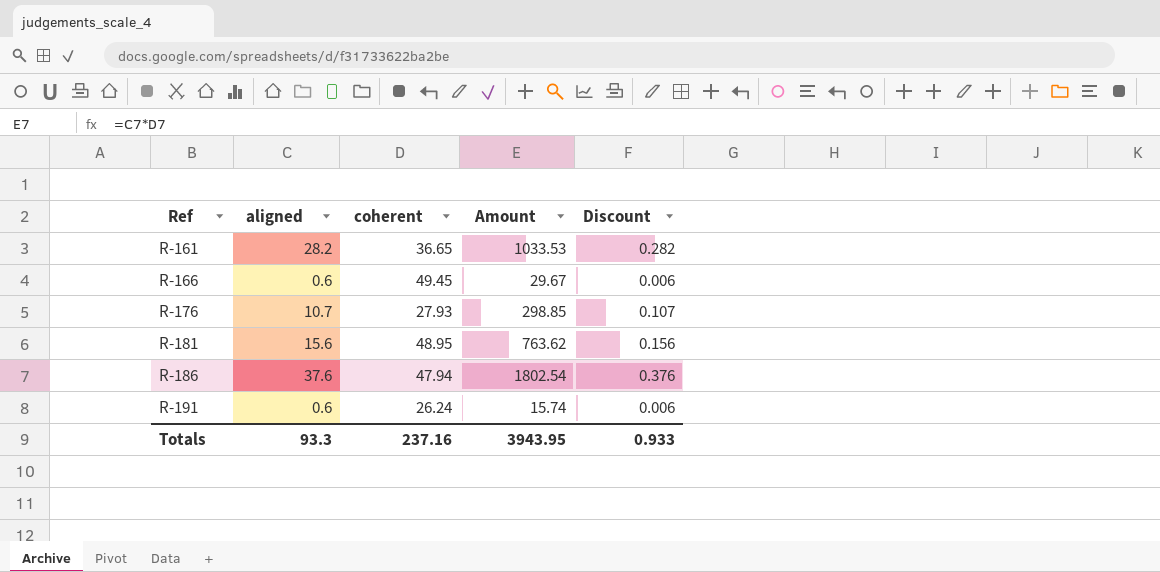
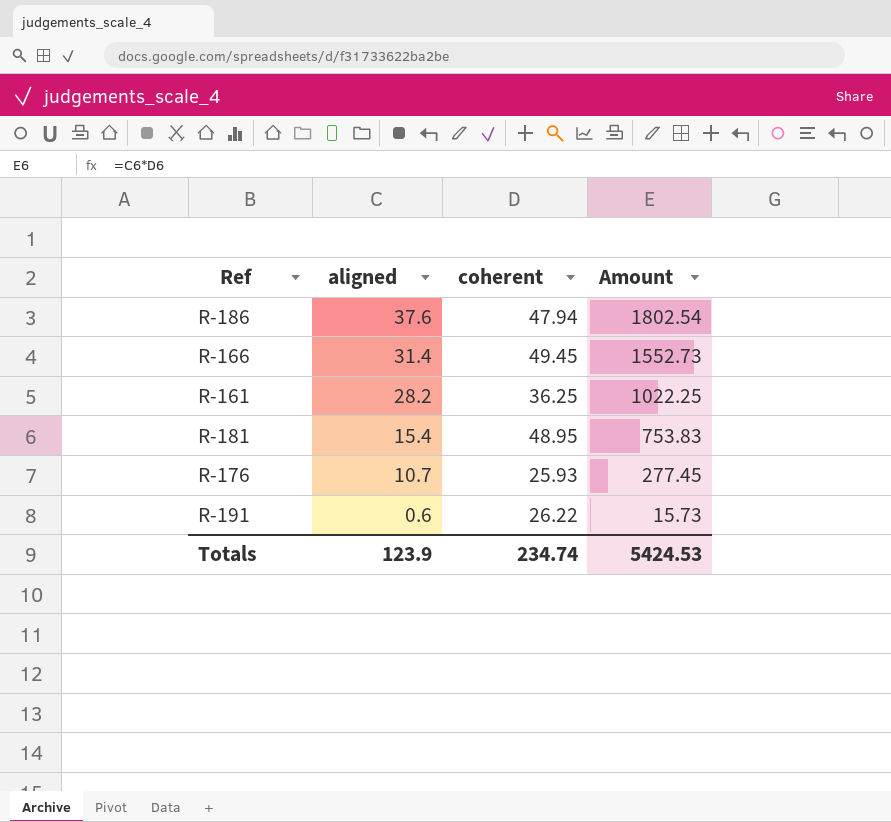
row order: Ref ascending -> aligned descending
column Discount | formula: [aligned] * 0.01 -> none
R-166 | aligned: 0.6 -> 31.4
R-166 | Amount: 29.67 -> 1552.73
R-161 | coherent: 36.65 -> 36.25
R-161 | Amount: 1033.53 -> 1022.25
R-181 | aligned: 15.6 -> 15.4
R-181 | Amount: 763.62 -> 753.83
R-176 | coherent: 27.93 -> 25.93
R-176 | Amount: 298.85 -> 277.45
R-191 | coherent: 26.24 -> 26.22
R-191 | Amount: 15.74 -> 15.73
Totals | aligned: 93.3 -> 123.9
Totals | coherent: 237.16 -> 234.74
Totals | Amount: 3943.95 -> 5424.53

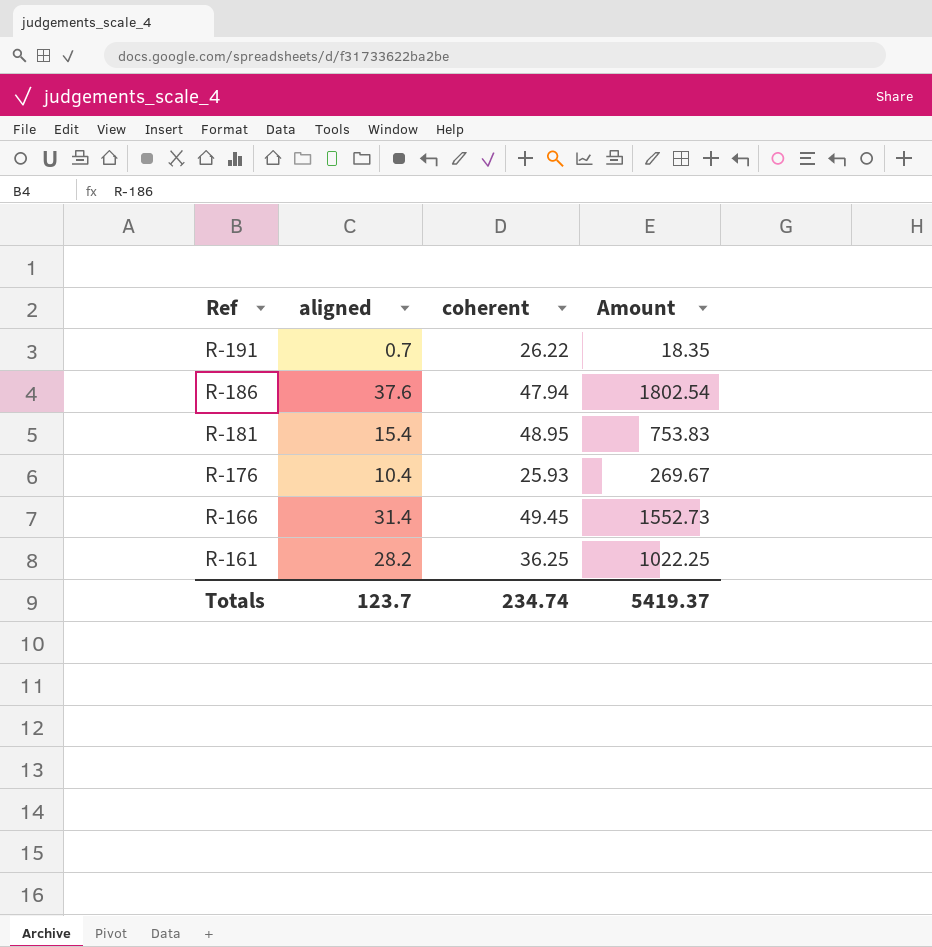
row order: aligned descending -> Ref descending
R-191 | aligned: 0.6 -> 0.7
R-191 | Amount: 15.73 -> 18.35
R-176 | aligned: 10.7 -> 10.4
R-176 | Amount: 277.45 -> 269.67
Totals | aligned: 123.9 -> 123.7
Totals | Amount: 5424.53 -> 5419.37

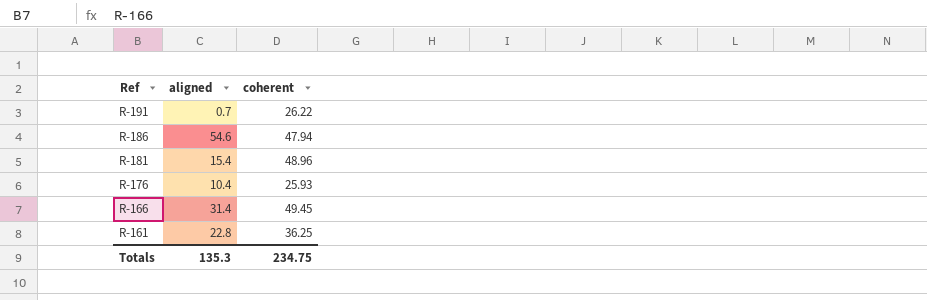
column Amount | formula: [aligned] * [coherent] -> none
R-186 | aligned: 37.6 -> 54.6
R-181 | coherent: 48.95 -> 48.96
R-161 | aligned: 28.2 -> 22.8
Totals | aligned: 123.7 -> 135.3
Totals | coherent: 234.74 -> 234.75

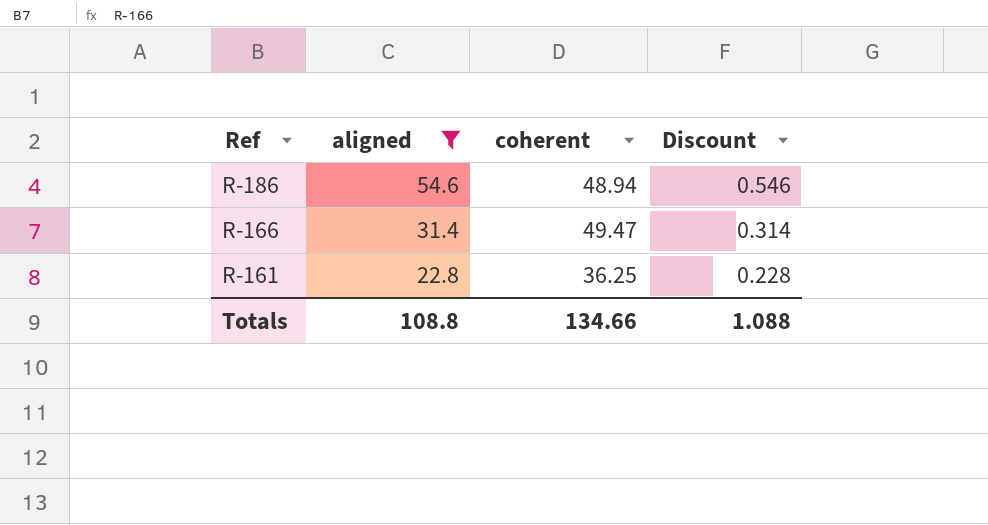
filter: none -> aligned >= 22.8
column Discount | formula: none -> [aligned] * 0.01
R-186 | coherent: 47.94 -> 48.94
R-166 | coherent: 49.45 -> 49.47
Totals | aligned: 135.3 -> 108.8
Totals | coherent: 234.75 -> 134.66

